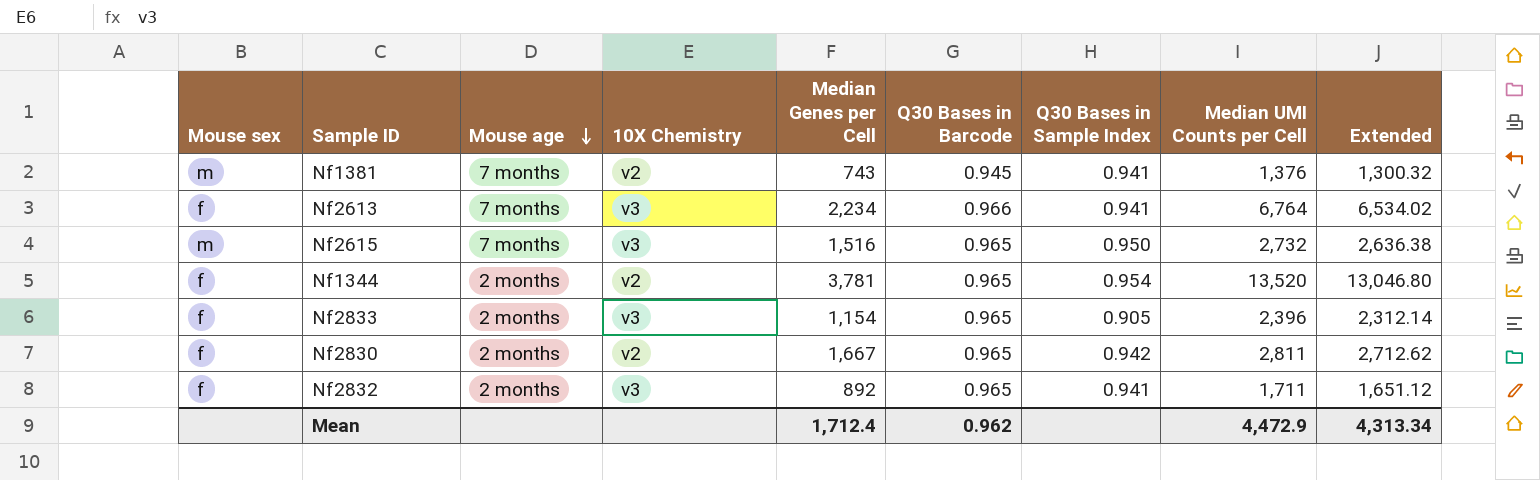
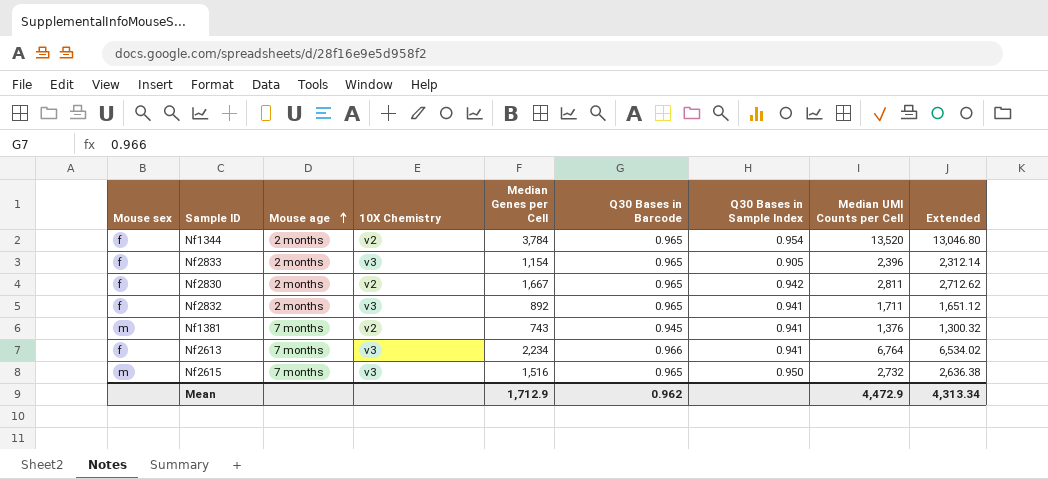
row order: Mouse age descending -> Mouse age ascending
Nf1344 | Median Genes per Cell: 3,781 -> 3,784
Mean | Median Genes per Cell: 1,712.4 -> 1,712.9

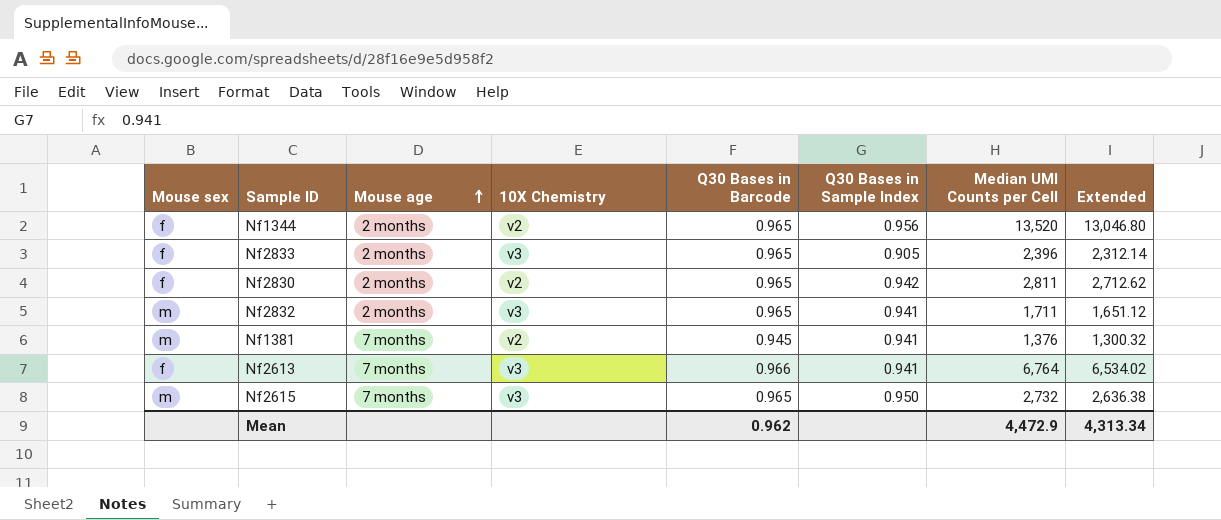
column Median Genes per Cell | position: 5 -> none
Nf1344 | Q30 Bases in Sample Index: 0.954 -> 0.956
Nf2832 | Mouse sex: f -> m

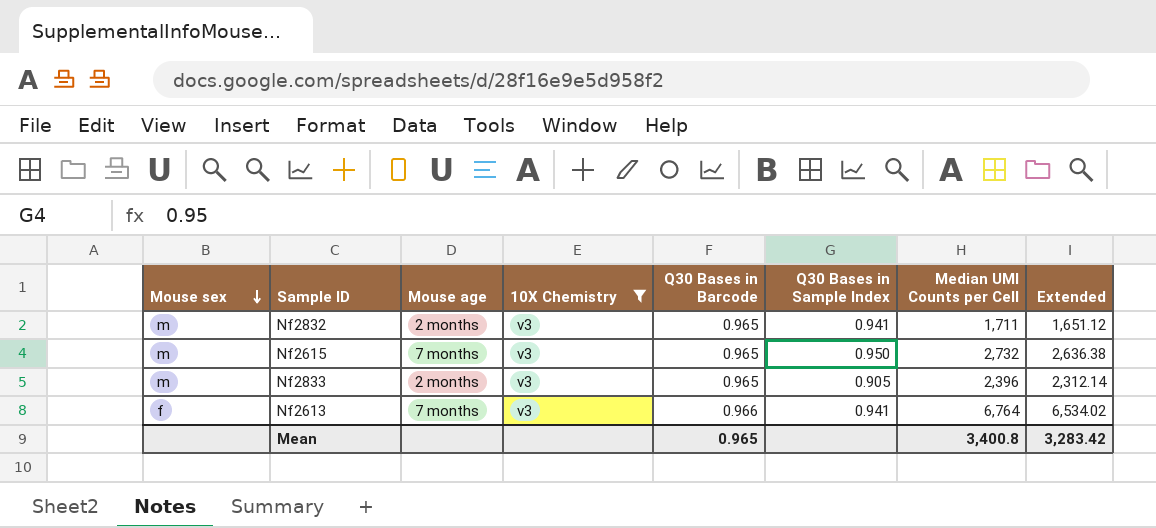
filter: none -> 10X Chemistry = v3
row order: Mouse age ascending -> Mouse sex descending
Nf2833 | Mouse sex: f -> m
Mean | Q30 Bases in Barcode: 0.962 -> 0.965
Mean | Median UMI Counts per Cell: 4,472.9 -> 3,400.8
Mean | Extended: 4,313.34 -> 3,283.42

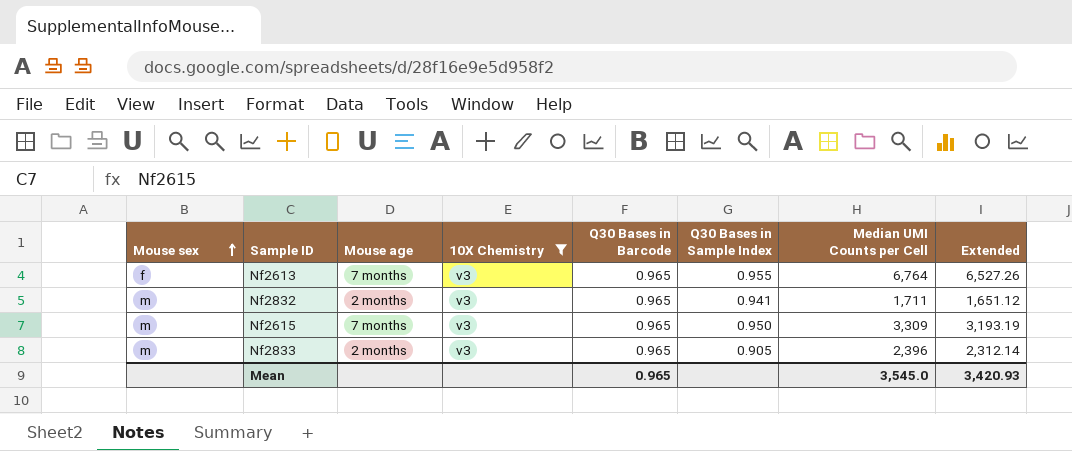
row order: Mouse sex descending -> Mouse sex ascending
Nf2613 | Q30 Bases in Barcode: 0.966 -> 0.965
Nf2613 | Q30 Bases in Sample Index: 0.941 -> 0.955
Nf2613 | Extended: 6,534.02 -> 6,527.26
Nf2615 | Median UMI Counts per Cell: 2,732 -> 3,309
Nf2615 | Extended: 2,636.38 -> 3,193.19
Mean | Median UMI Counts per Cell: 3,400.8 -> 3,545.0
Mean | Extended: 3,283.42 -> 3,420.93

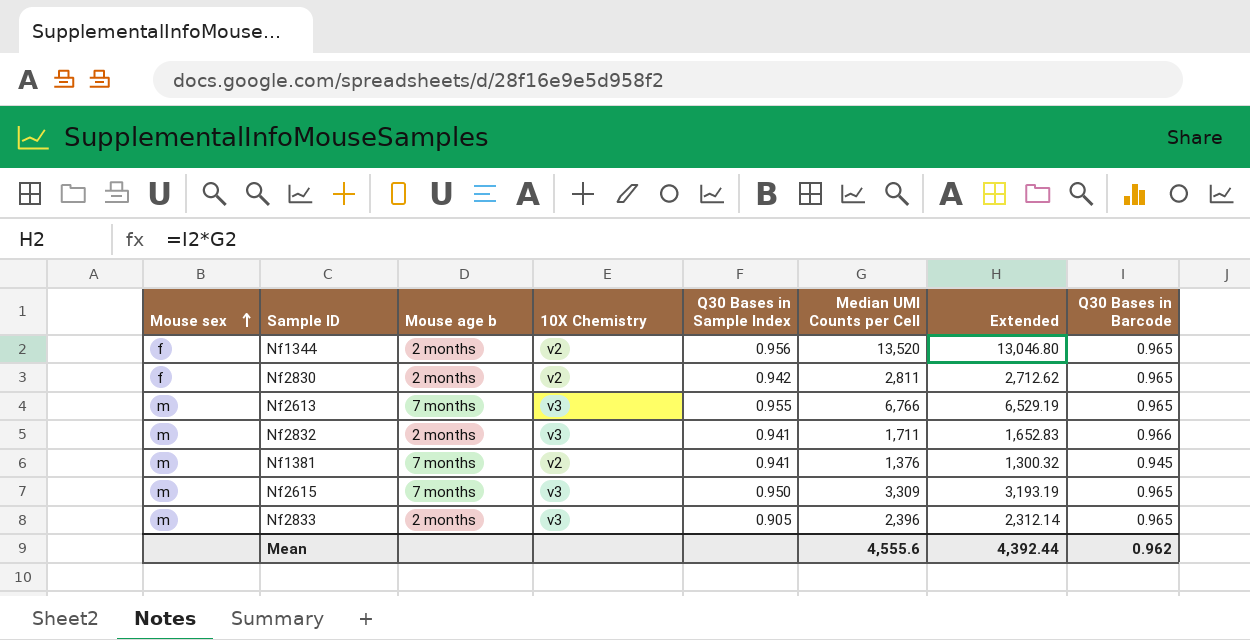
filter: 10X Chemistry = v3 -> none
column name: Mouse age -> Mouse age b
column Q30 Bases in Barcode | position: 5 -> 8
Nf2613 | Mouse sex: f -> m
Nf2613 | Median UMI Counts per Cell: 6,764 -> 6,766
Nf2613 | Extended: 6,527.26 -> 6,529.19
Nf2832 | Extended: 1,651.12 -> 1,652.83
Nf2832 | Q30 Bases in Barcode: 0.965 -> 0.966
Mean | Median UMI Counts per Cell: 3,545.0 -> 4,555.6
Mean | Extended: 3,420.93 -> 4,392.44
Mean | Q30 Bases in Barcode: 0.965 -> 0.962

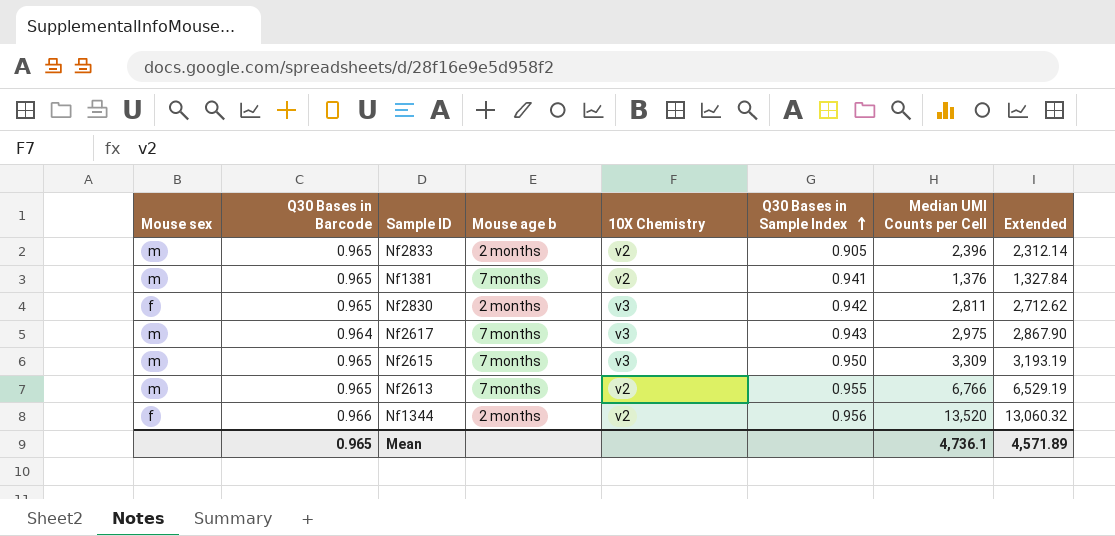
row order: Mouse sex ascending -> Q30 Bases in Sample Index ascending
column Q30 Bases in Barcode | position: 8 -> 2
row Nf2832: m | 2 months | v3 | 0.941 | 1,711 | 1,652.83 | 0.966 -> none
Nf2833 | 10X Chemistry: v3 -> v2
Nf1381 | Q30 Bases in Barcode: 0.945 -> 0.965
Nf1381 | Extended: 1,300.32 -> 1,327.84
Nf2830 | 10X Chemistry: v2 -> v3
row Nf2617: none -> m | 0.964 | 7 months | v3 | 0.943 | 2,975 | 2,867.90
Nf2613 | 10X Chemistry: v3 -> v2
Nf1344 | Q30 Bases in Barcode: 0.965 -> 0.966
Nf1344 | Extended: 13,046.80 -> 13,060.32
Mean | Q30 Bases in Barcode: 0.962 -> 0.965
Mean | Median UMI Counts per Cell: 4,555.6 -> 4,736.1
Mean | Extended: 4,392.44 -> 4,571.89

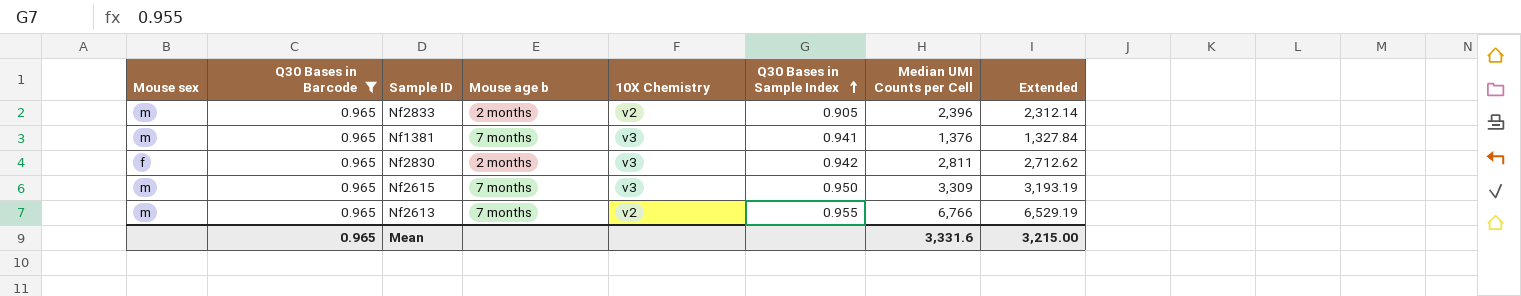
filter: none -> Q30 Bases in Barcode = 0.965
Nf1381 | 10X Chemistry: v2 -> v3
Mean | Median UMI Counts per Cell: 4,736.1 -> 3,331.6
Mean | Extended: 4,571.89 -> 3,215.00

